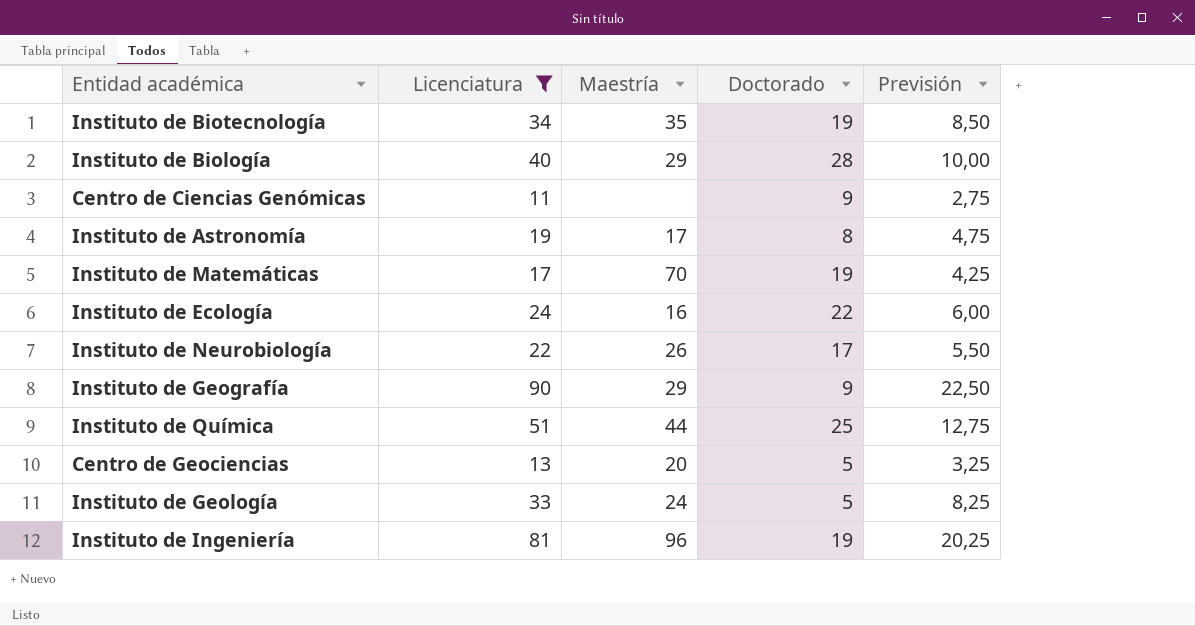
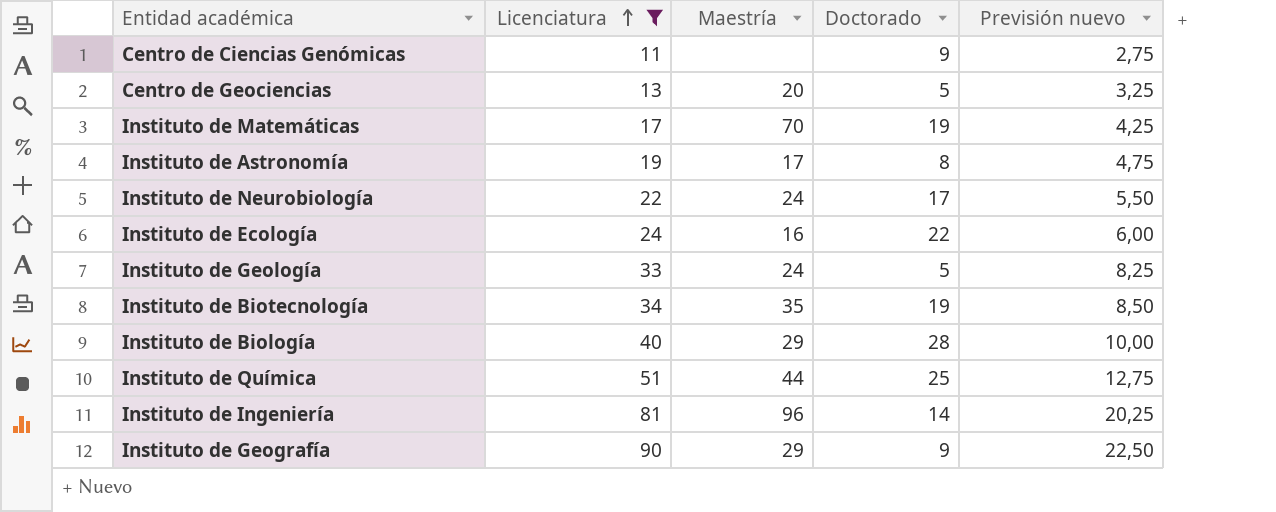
row order: none -> Licenciatura ascending
column name: Previsión -> Previsión nuevo
Instituto de Neurobiología | Maestría: 26 -> 24
Instituto de Ingeniería | Doctorado: 19 -> 14

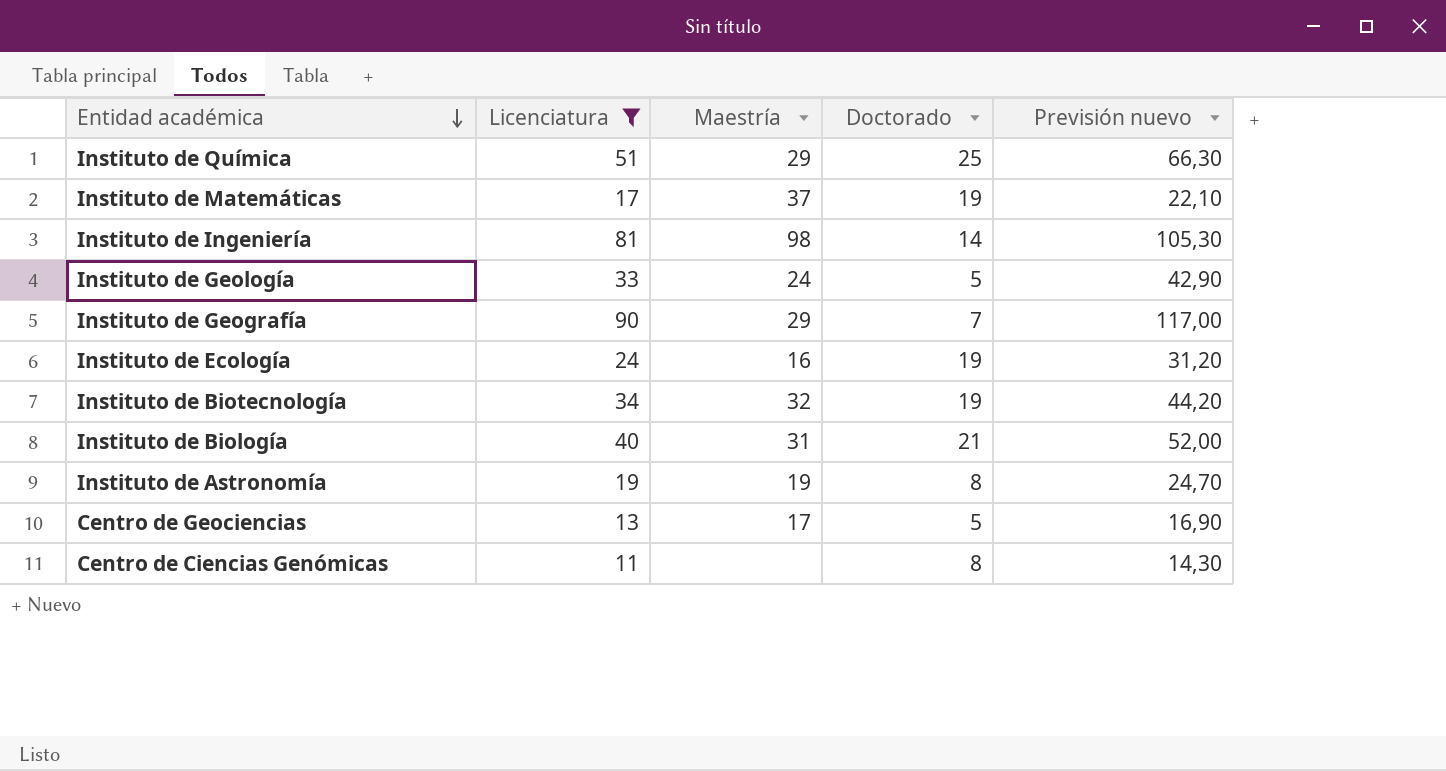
row order: Licenciatura ascending -> Entidad académica descending
column Previsión nuevo | formula: [Licenciatura] * 0,25 -> [Licenciatura] * 1,3
row Instituto de Neurobiología: 22 | 24 | 17 | 5,50 -> none
Instituto de Química | Maestría: 44 -> 29
Instituto de Matemáticas | Maestría: 70 -> 37
Instituto de Ingeniería | Maestría: 96 -> 98
Instituto de Geografía | Doctorado: 9 -> 7
Instituto de Ecología | Doctorado: 22 -> 19
Instituto de Biotecnología | Maestría: 35 -> 32
Instituto de Biología | Maestría: 29 -> 31
Instituto de Biología | Doctorado: 28 -> 21
Instituto de Astronomía | Maestría: 17 -> 19
Centro de Geociencias | Maestría: 20 -> 17
Centro de Ciencias Genómicas | Doctorado: 9 -> 8

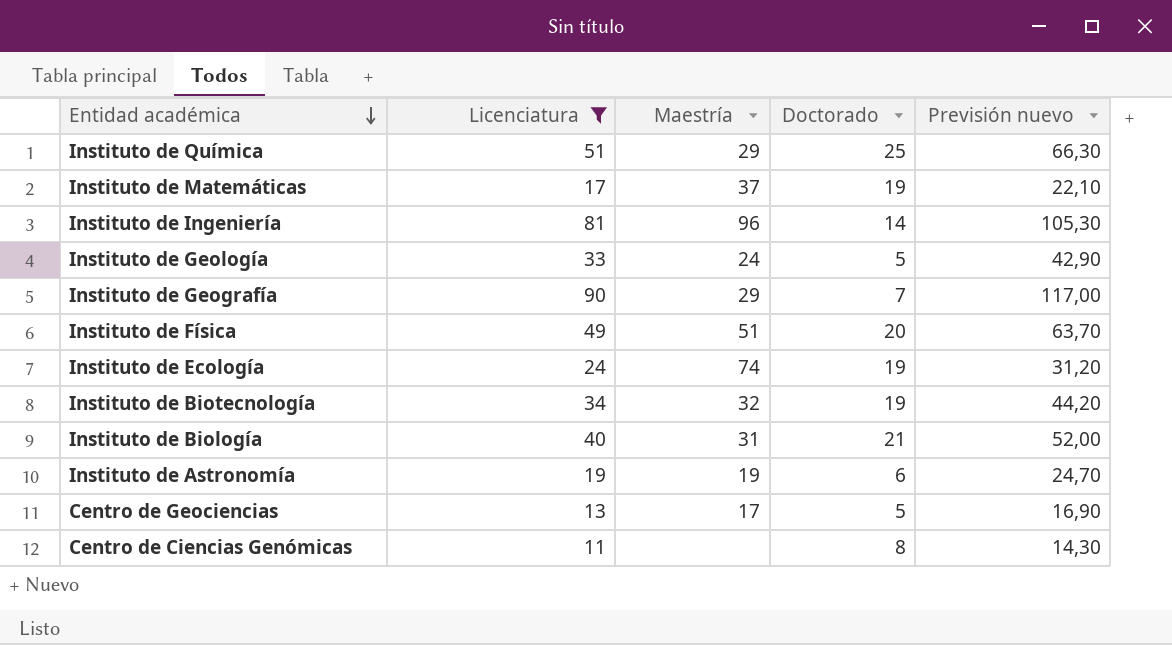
Instituto de Ingeniería | Maestría: 98 -> 96
row Instituto de Física: none -> 49 | 51 | 20 | 63,70
Instituto de Ecología | Maestría: 16 -> 74
Instituto de Astronomía | Doctorado: 8 -> 6

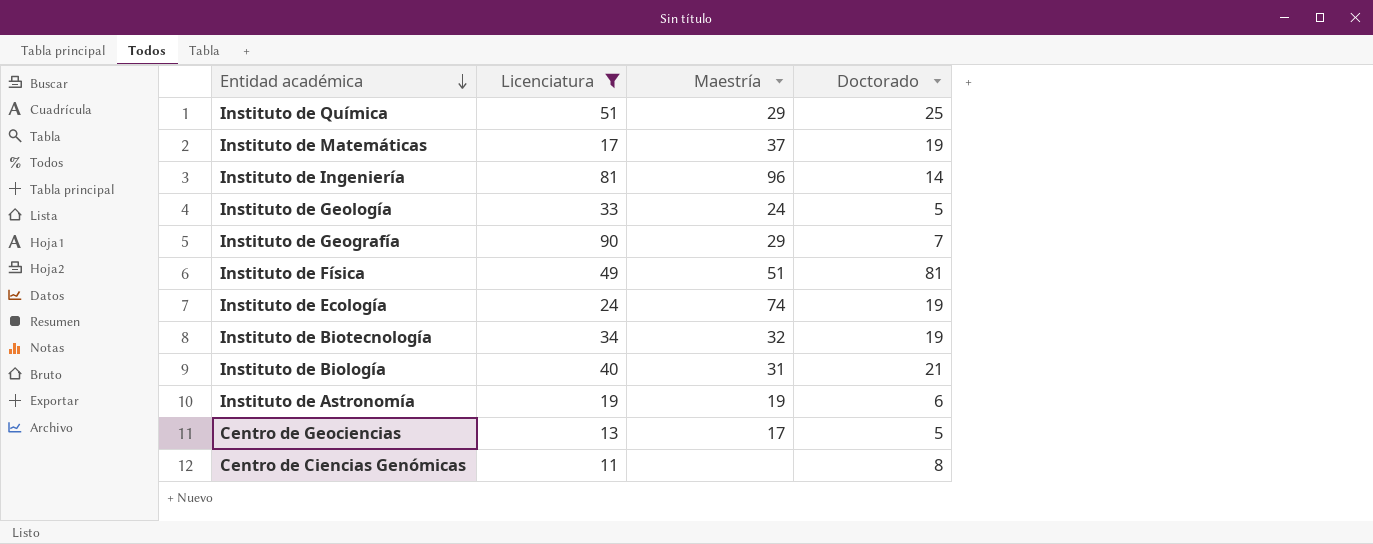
column Previsión nuevo | formula: [Licenciatura] * 1,3 -> none
Instituto de Física | Doctorado: 20 -> 81

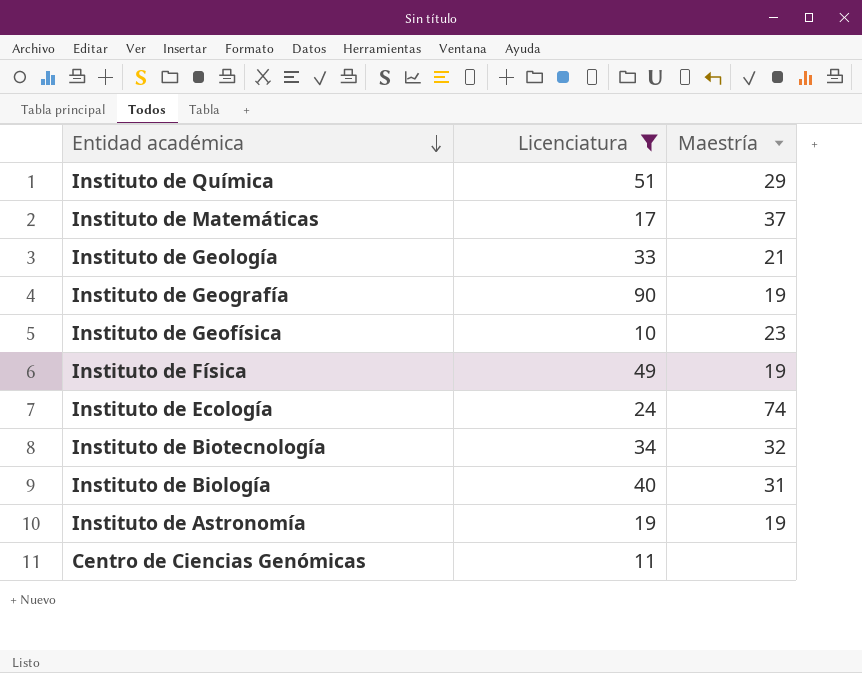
column Doctorado | position: 4 -> none
row Instituto de Ingeniería: 81 | 96 | 14 -> none
row Centro de Geociencias: 13 | 17 | 5 -> none
Instituto de Geología | Maestría: 24 -> 21
Instituto de Geografía | Maestría: 29 -> 19
row Instituto de Geofísica: none -> 10 | 23
Instituto de Física | Maestría: 51 -> 19

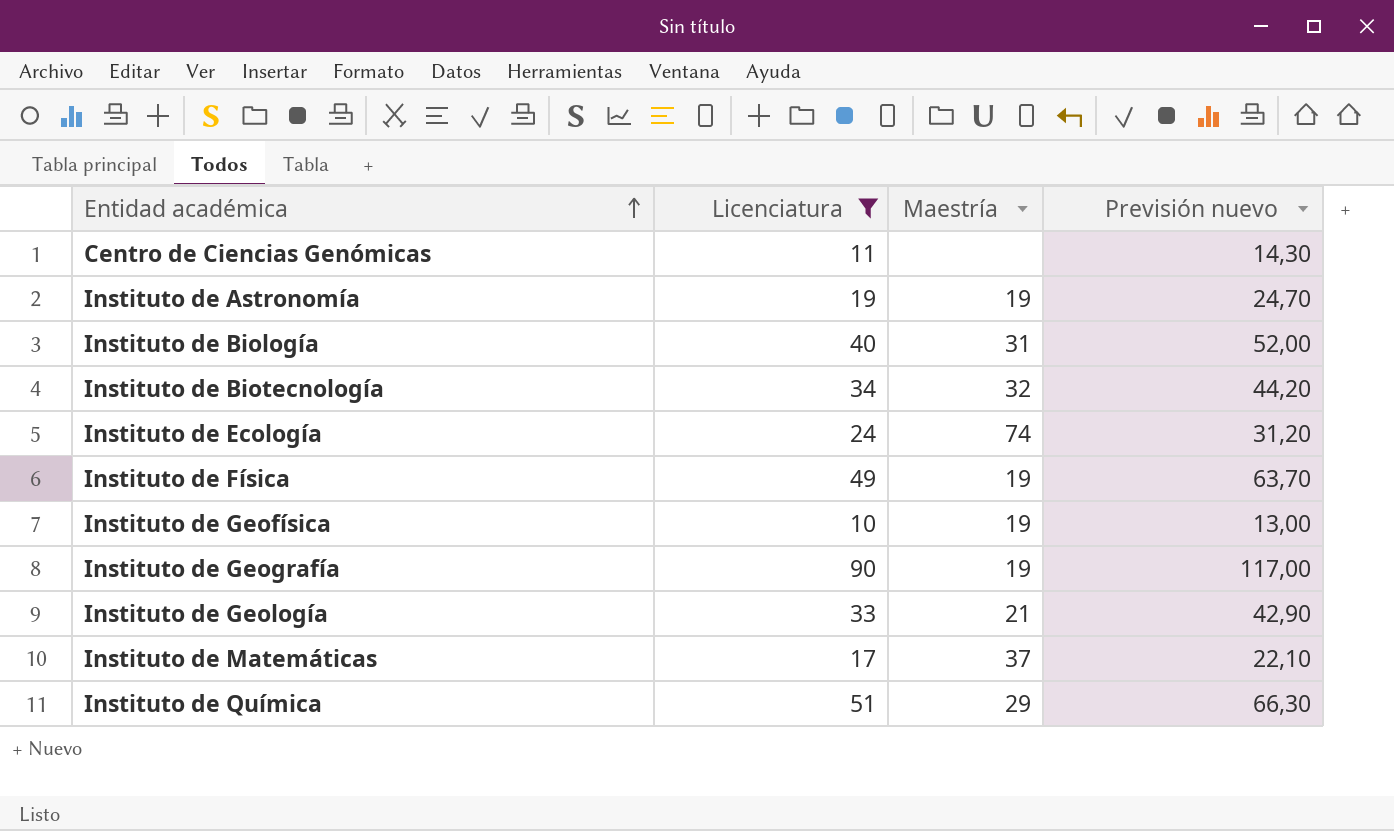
row order: Entidad académica descending -> Entidad académica ascending
column Previsión nuevo | formula: none -> [Licenciatura] * 1,3
Instituto de Geofísica | Maestría: 23 -> 19

